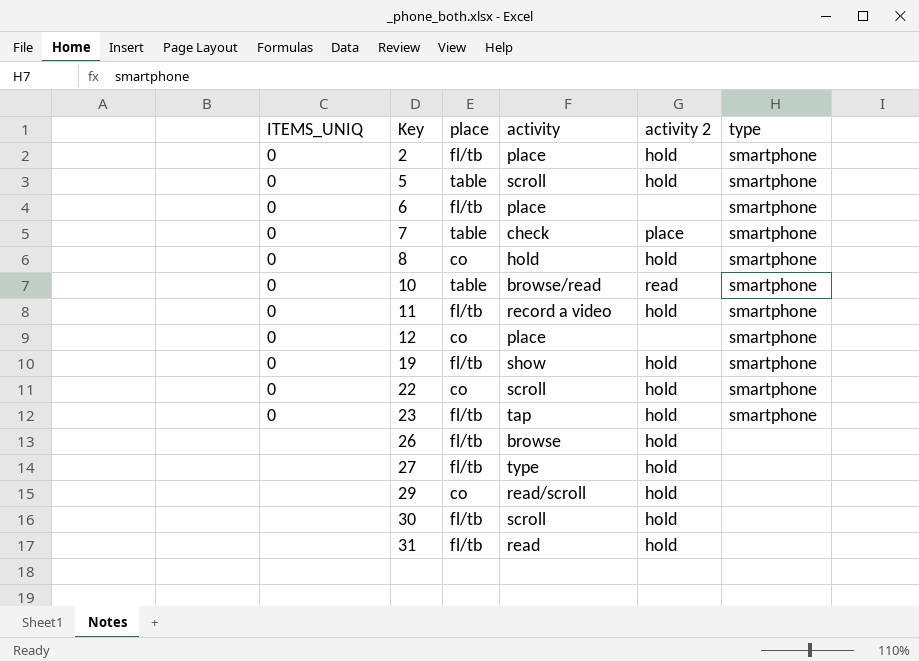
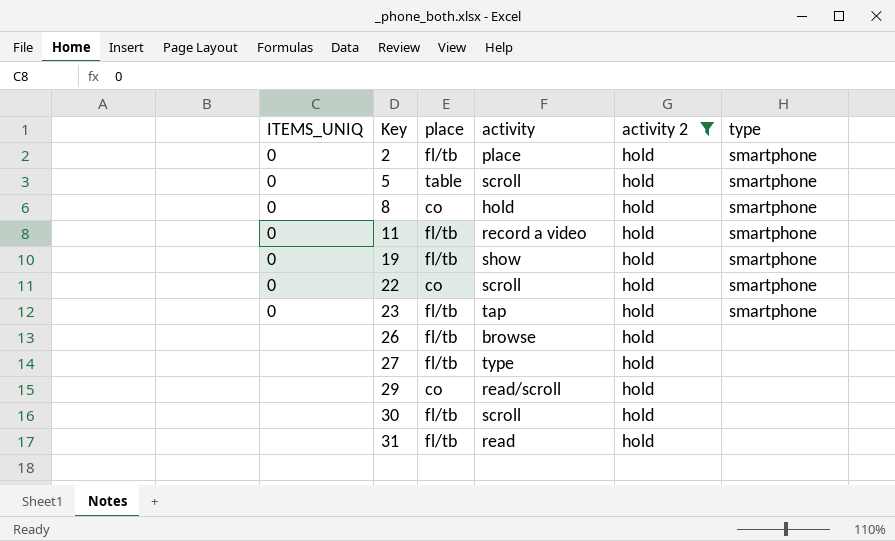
filter: none -> activity 2 = hold

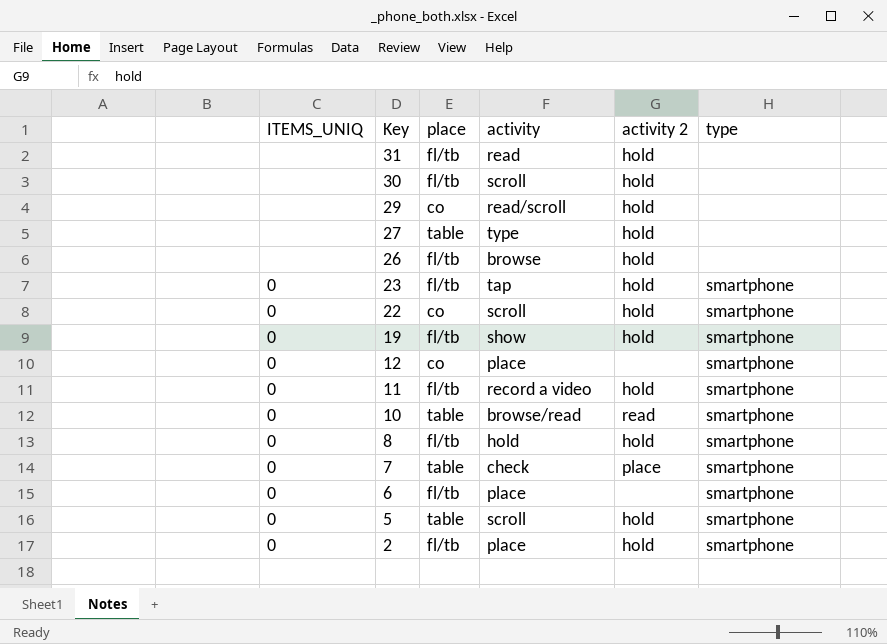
filter: activity 2 = hold -> none
row order: Key ascending -> Key descending
27 | place: fl/tb -> table
8 | place: co -> fl/tb

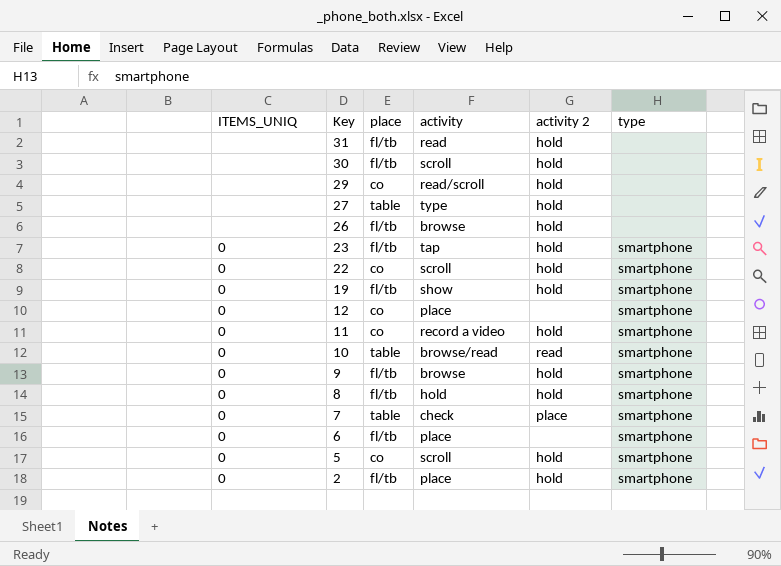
11 | place: fl/tb -> co
row 9: none -> 0 | fl/tb | browse | hold | smartphone
5 | place: table -> co

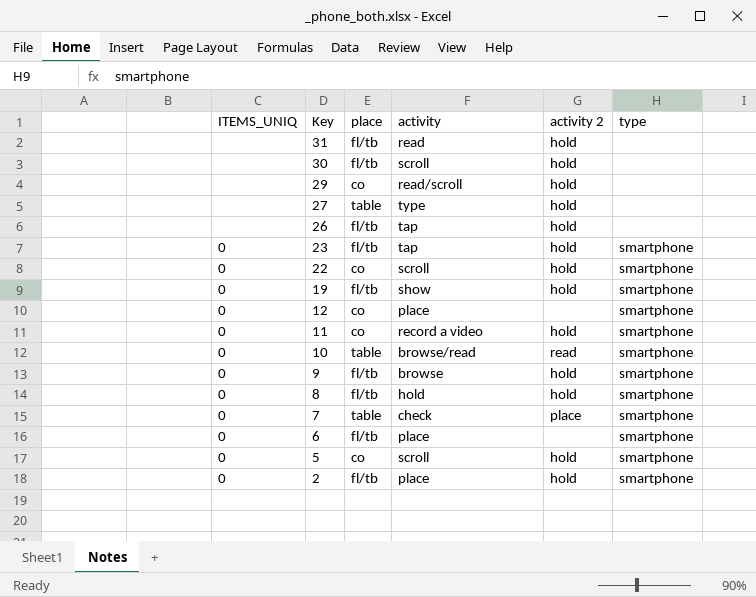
26 | activity: browse -> tap

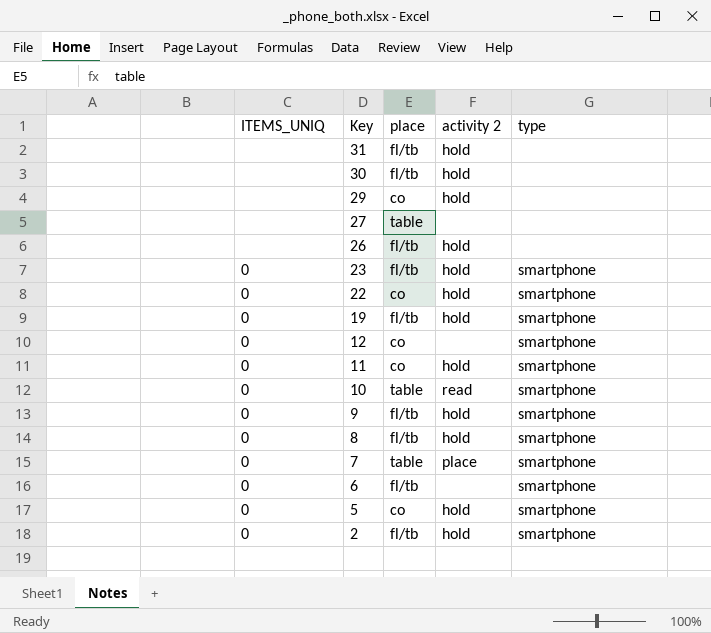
column activity | position: 4 -> none
27 | activity 2: hold -> none

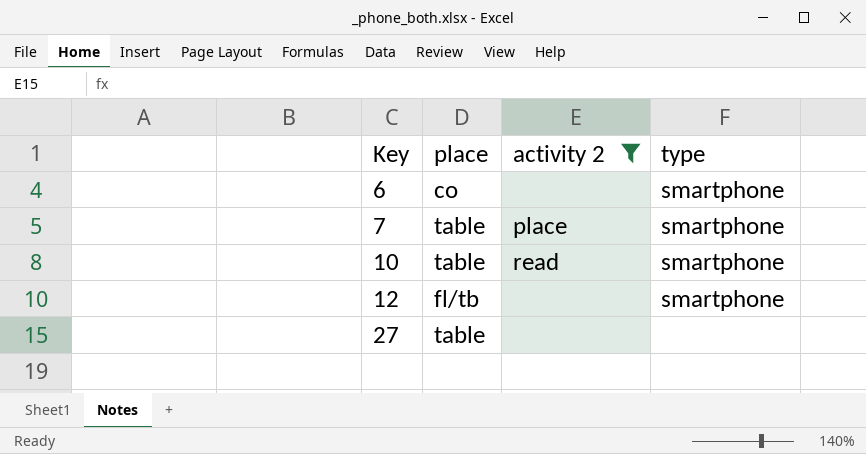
filter: none -> activity 2 != hold
row order: Key descending -> Key ascending
column ITEMS_UNIQ | position: 1 -> none
6 | place: fl/tb -> co
12 | place: co -> fl/tb

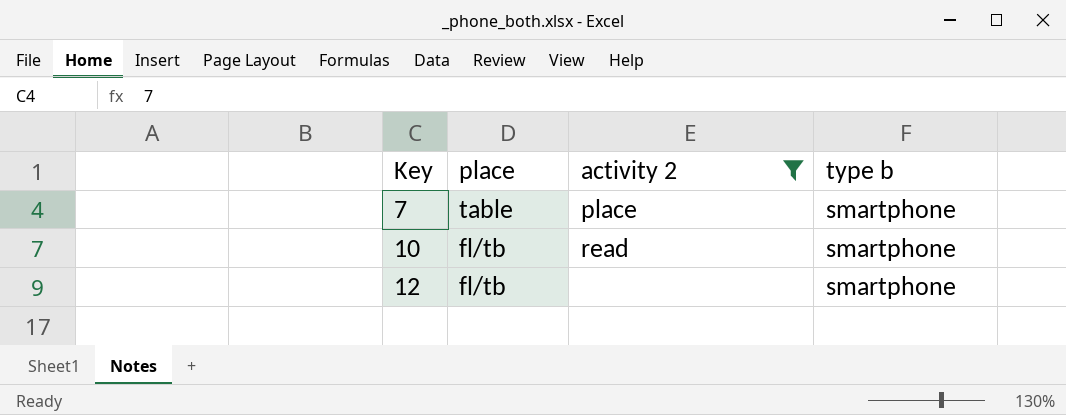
column name: type -> type b
row 6: co | none | smartphone -> none
row 27: table | none | none -> none
10 | place: table -> fl/tb

